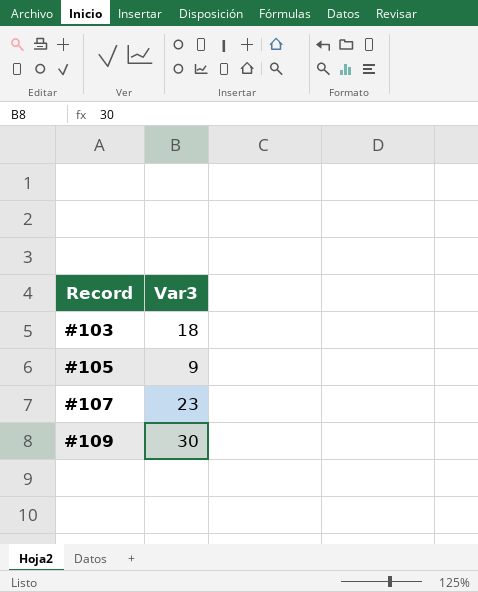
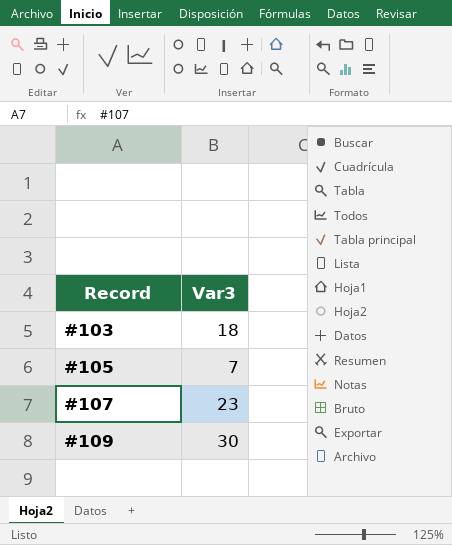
#105 | Var3: 9 -> 7

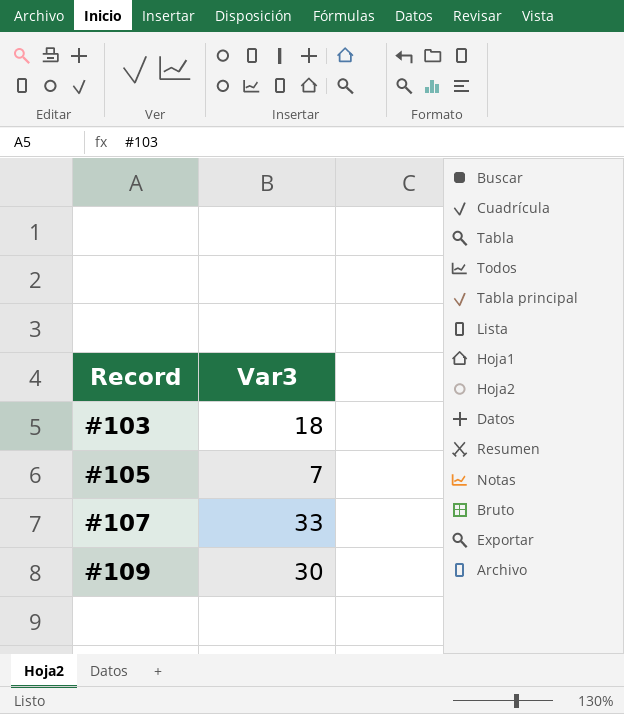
#107 | Var3: 23 -> 33

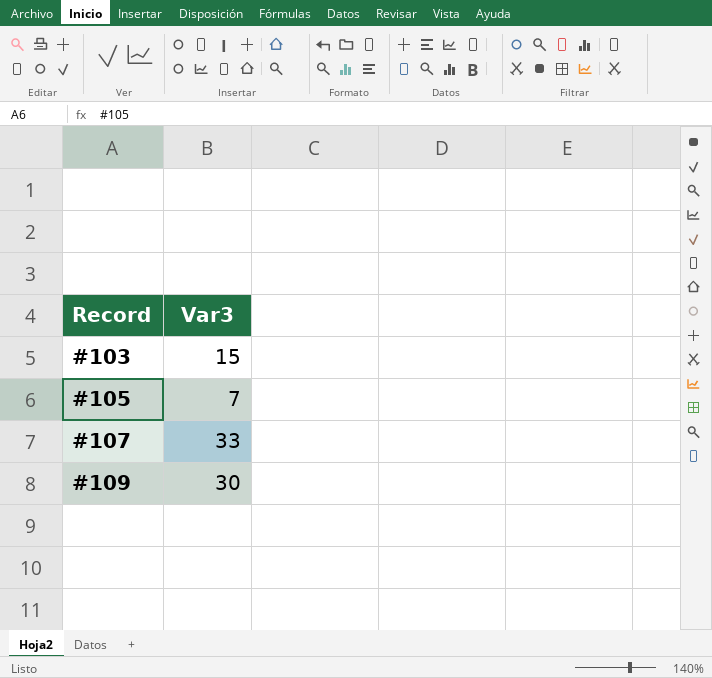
#103 | Var3: 18 -> 15

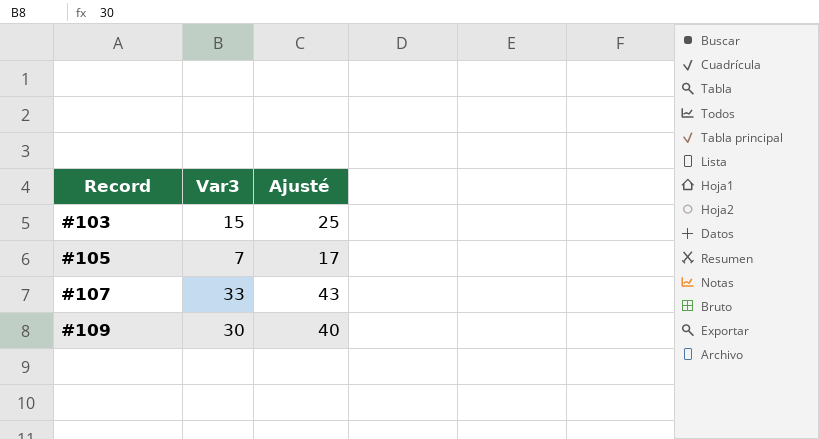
column Ajusté | formula: none -> [Var3] + 10

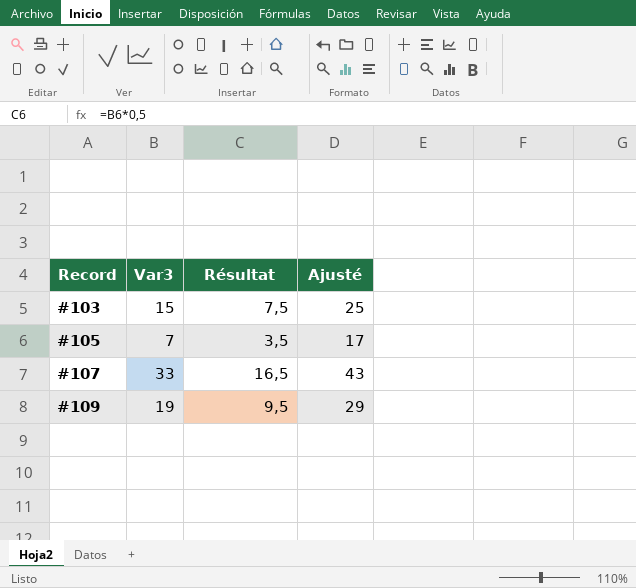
column Résultat | formula: none -> [Var3] * 0,5
#109 | Var3: 30 -> 19
#109 | Ajusté: 40 -> 29

